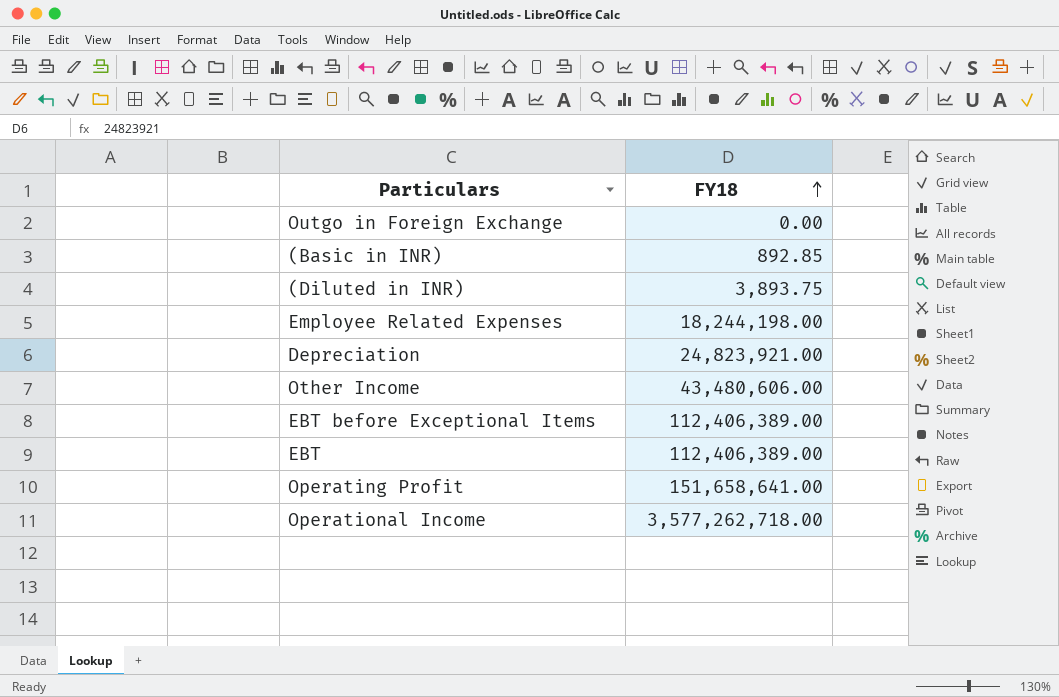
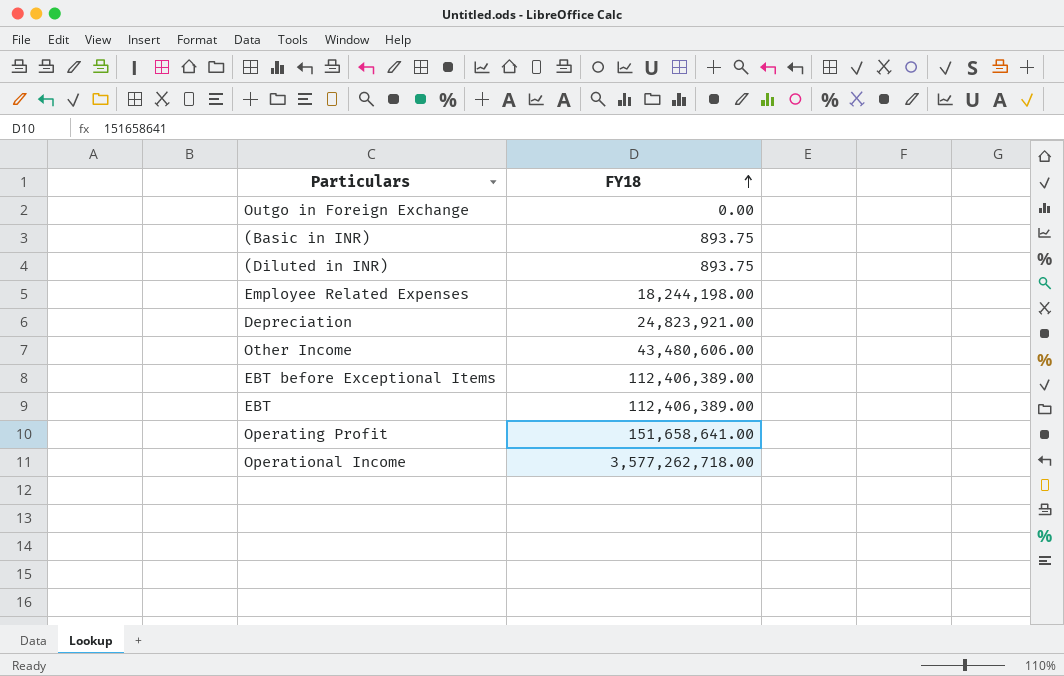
(Basic in INR) | FY18: 892.85 -> 893.75
(Diluted in INR) | FY18: 3,893.75 -> 893.75

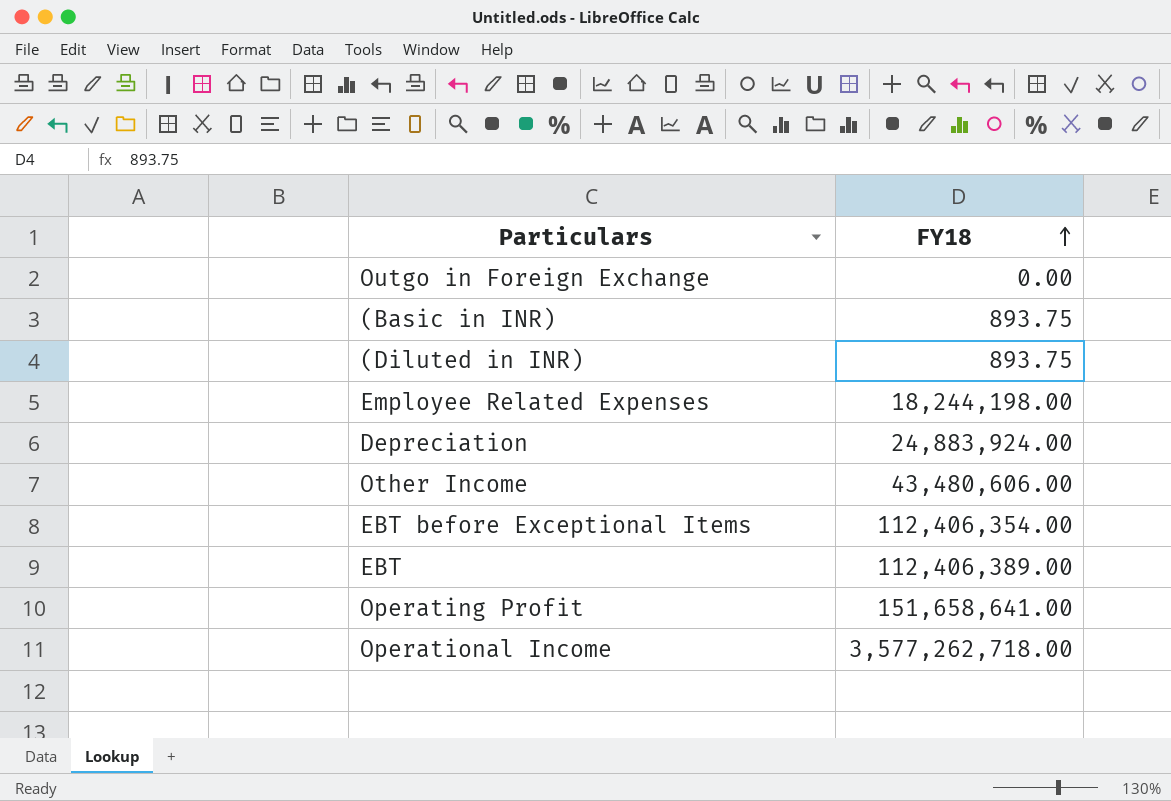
Depreciation | FY18: 24,823,921.00 -> 24,883,924.00
EBT before Exceptional Items | FY18: 112,406,389.00 -> 112,406,354.00

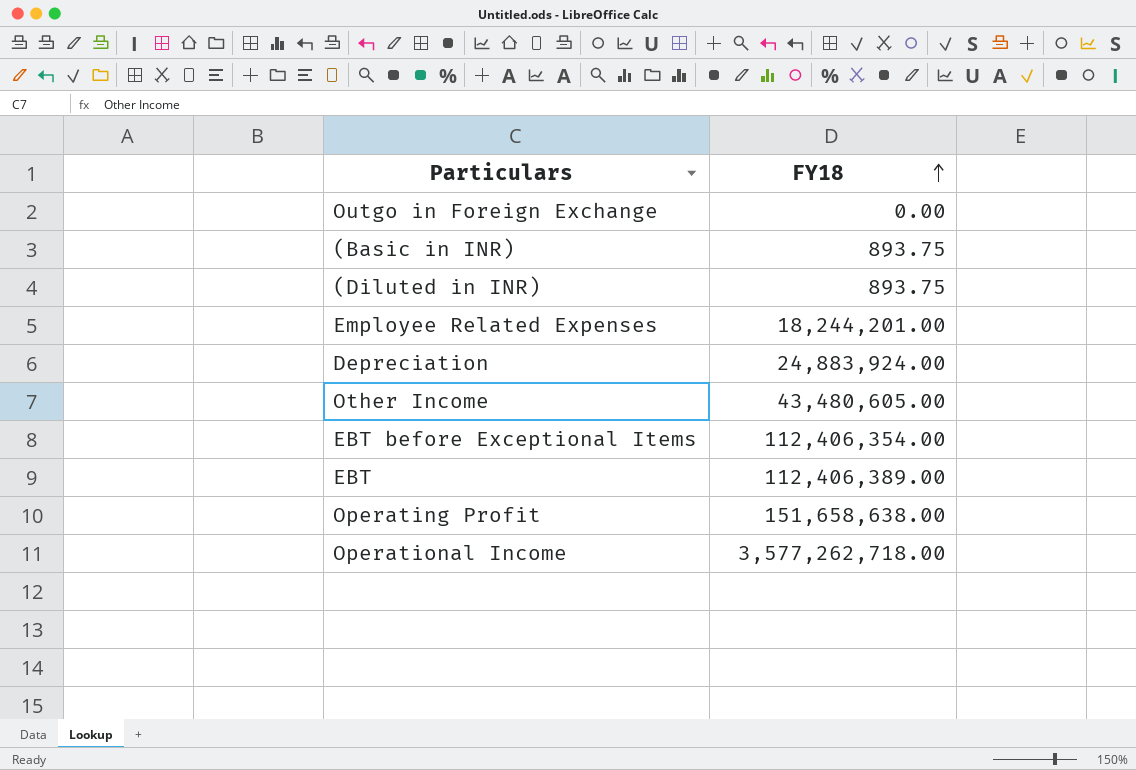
Employee Related Expenses | FY18: 18,244,198.00 -> 18,244,201.00
Other Income | FY18: 43,480,606.00 -> 43,480,605.00
Operating Profit | FY18: 151,658,641.00 -> 151,658,638.00

